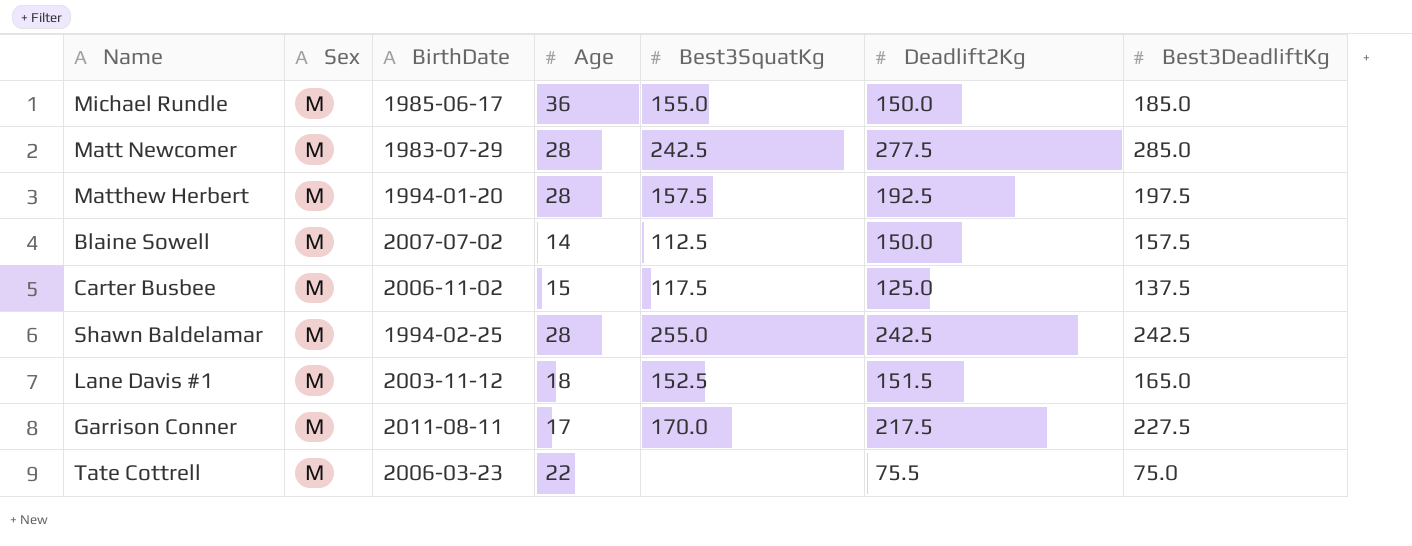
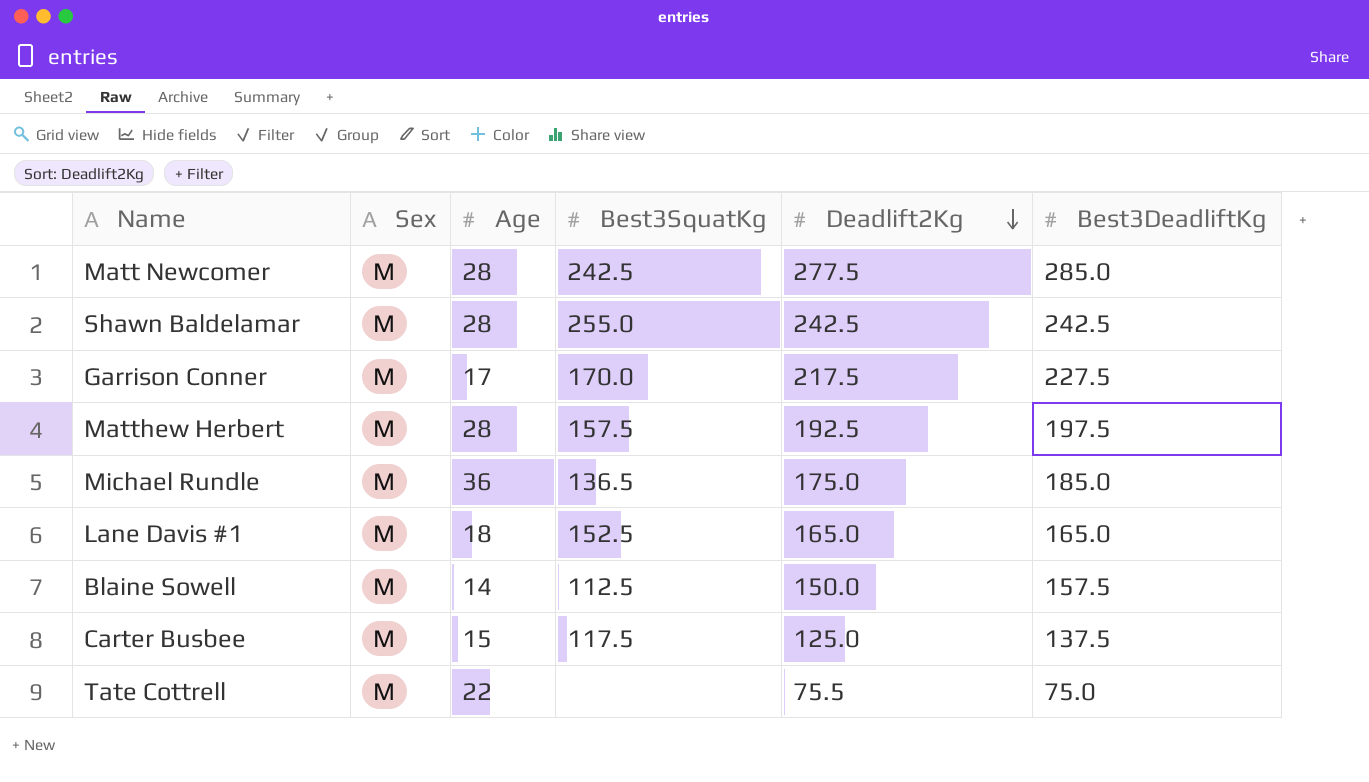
row order: none -> Deadlift2Kg descending
column BirthDate | position: 3 -> none
Michael Rundle | Best3SquatKg: 155.0 -> 136.5
Michael Rundle | Deadlift2Kg: 150.0 -> 175.0
Lane Davis #1 | Deadlift2Kg: 151.5 -> 165.0

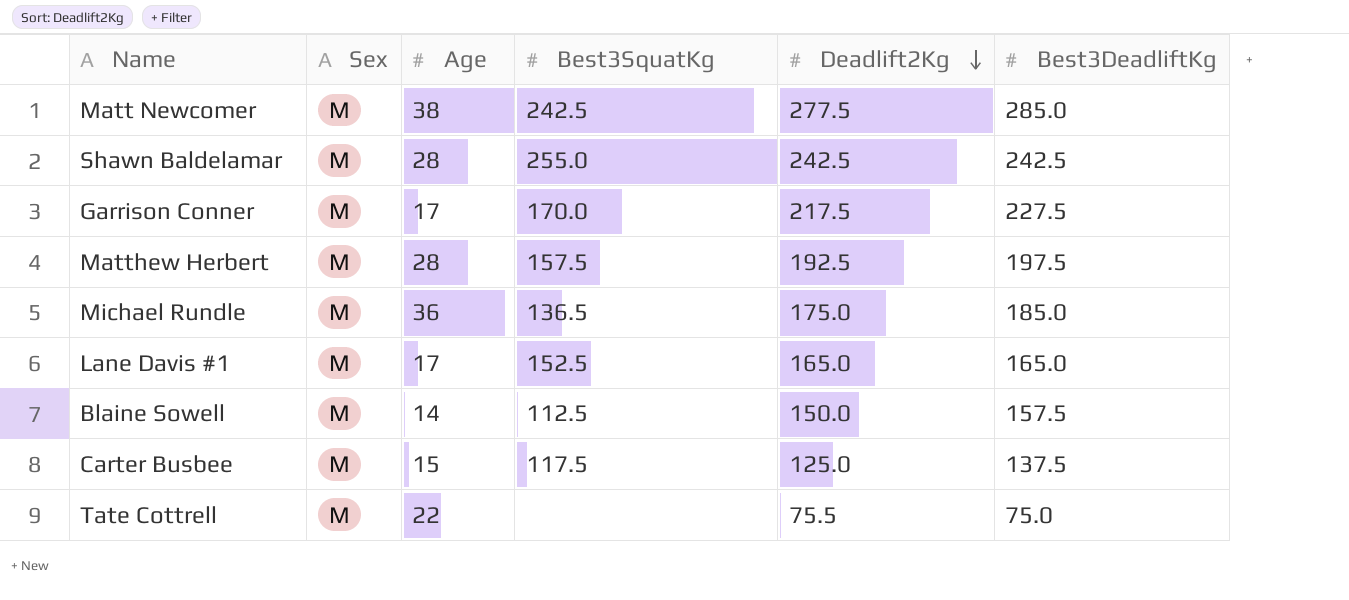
Matt Newcomer | Age: 28 -> 38
Lane Davis #1 | Age: 18 -> 17

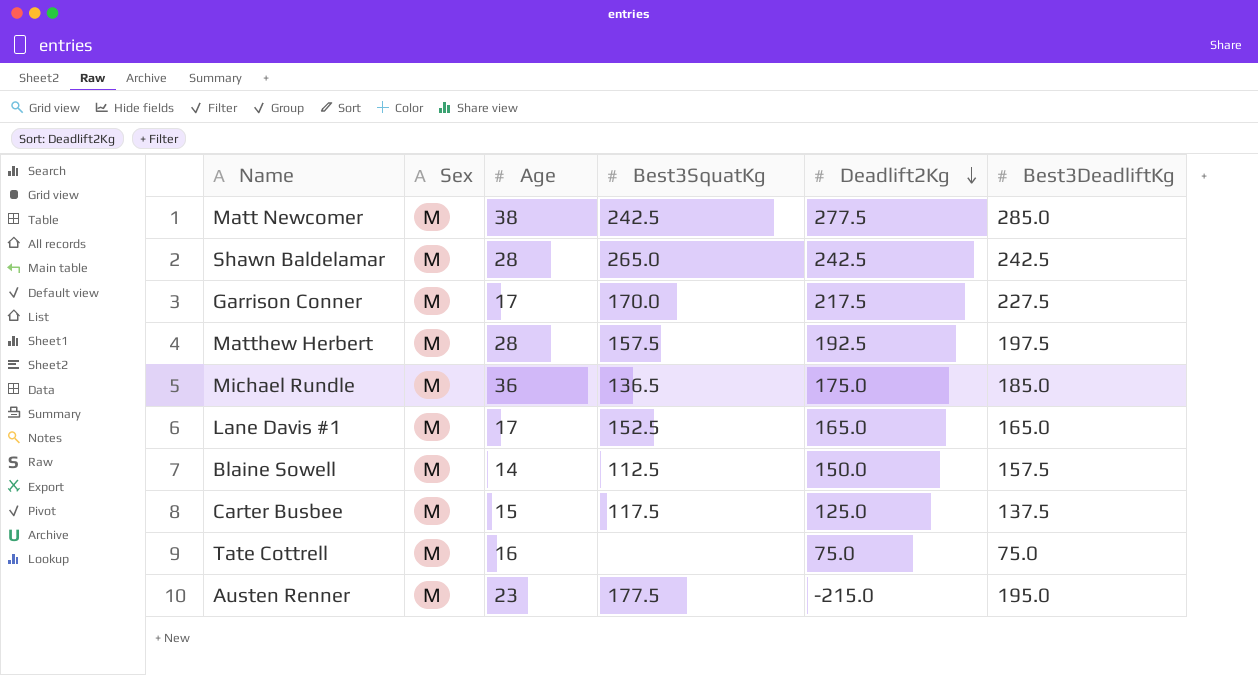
Shawn Baldelamar | Best3SquatKg: 255.0 -> 265.0
Tate Cottrell | Age: 22 -> 16
Tate Cottrell | Deadlift2Kg: 75.5 -> 75.0
row Austen Renner: none -> M | 23 | 177.5 | -215.0 | 195.0

